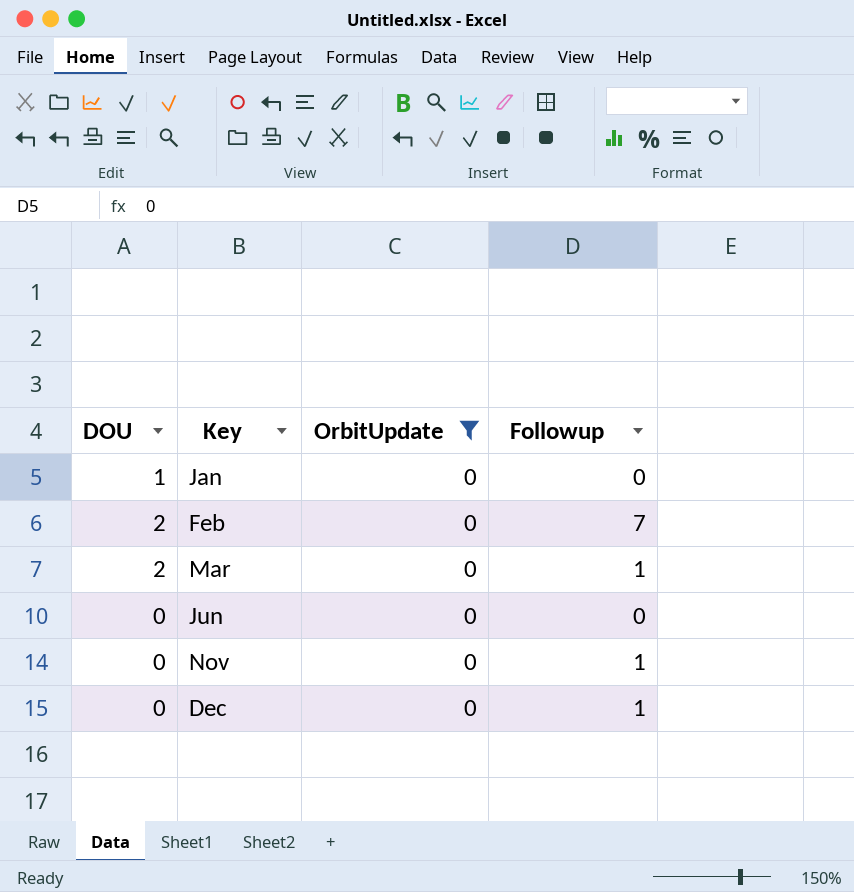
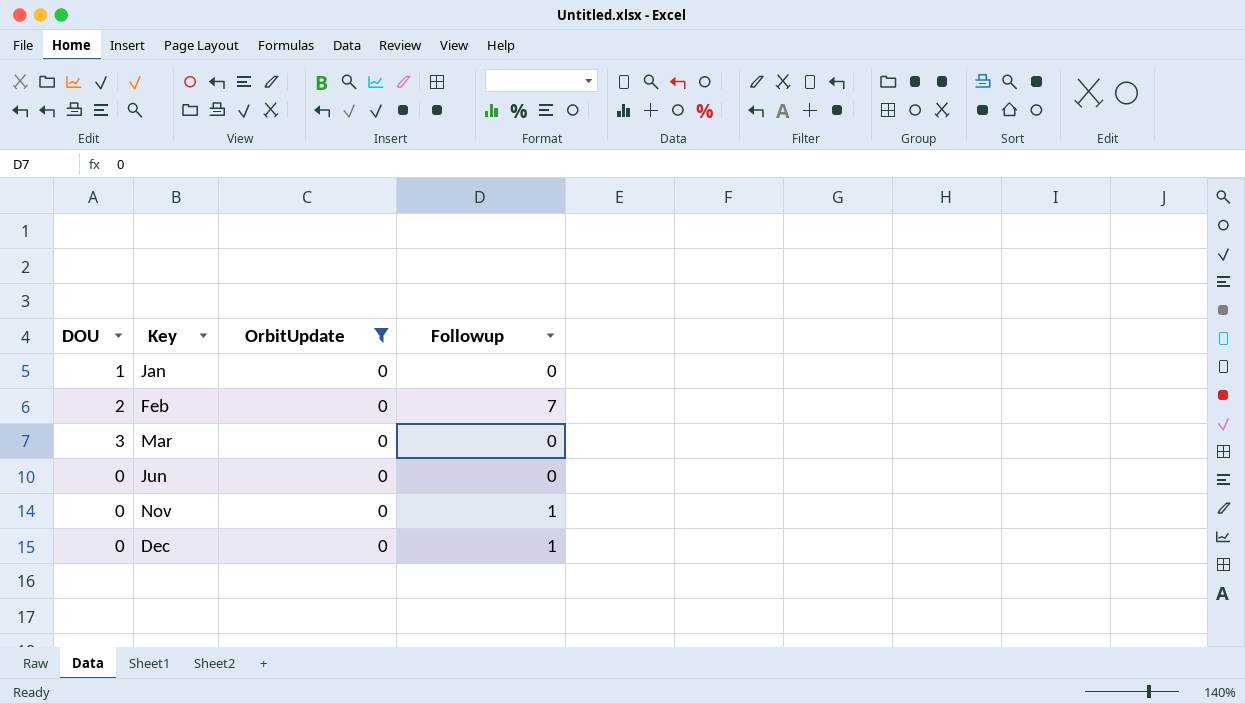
Mar | DOU: 2 -> 3
Mar | Followup: 1 -> 0

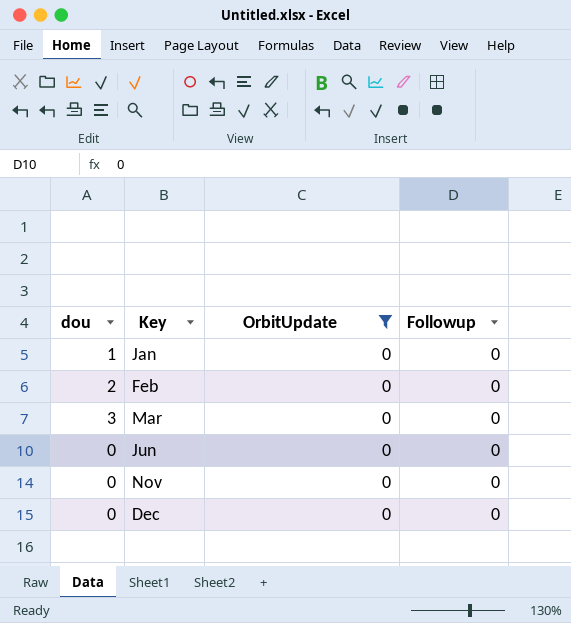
column name: DOU -> dou
Feb | Followup: 7 -> 0
Nov | Followup: 1 -> 0
Dec | Followup: 1 -> 0

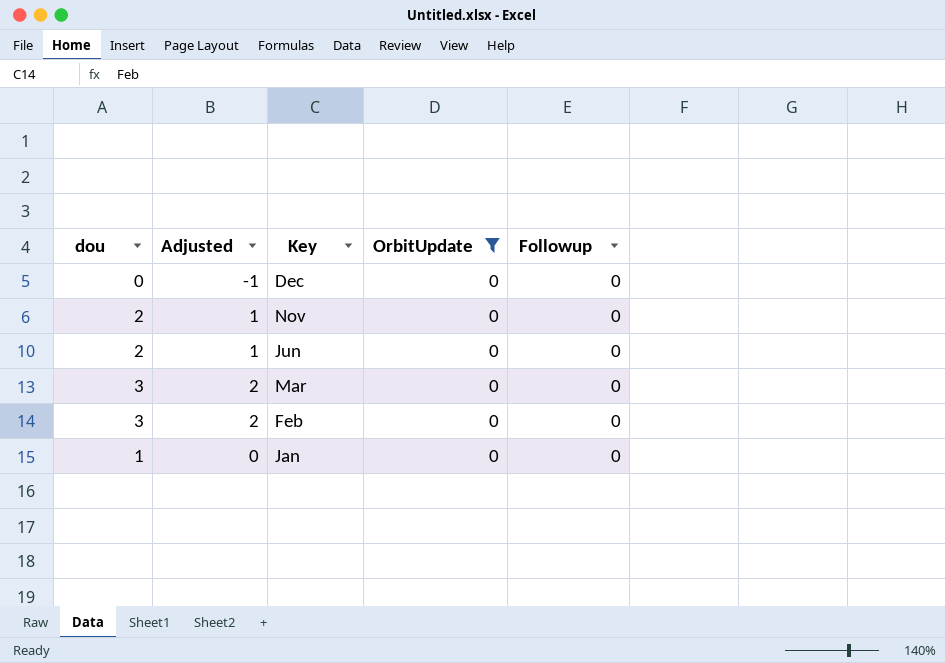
row order: Key ascending -> Key descending
column Adjusted | formula: none -> [dou] - 1
Nov | dou: 0 -> 2
Jun | dou: 0 -> 2
Feb | dou: 2 -> 3

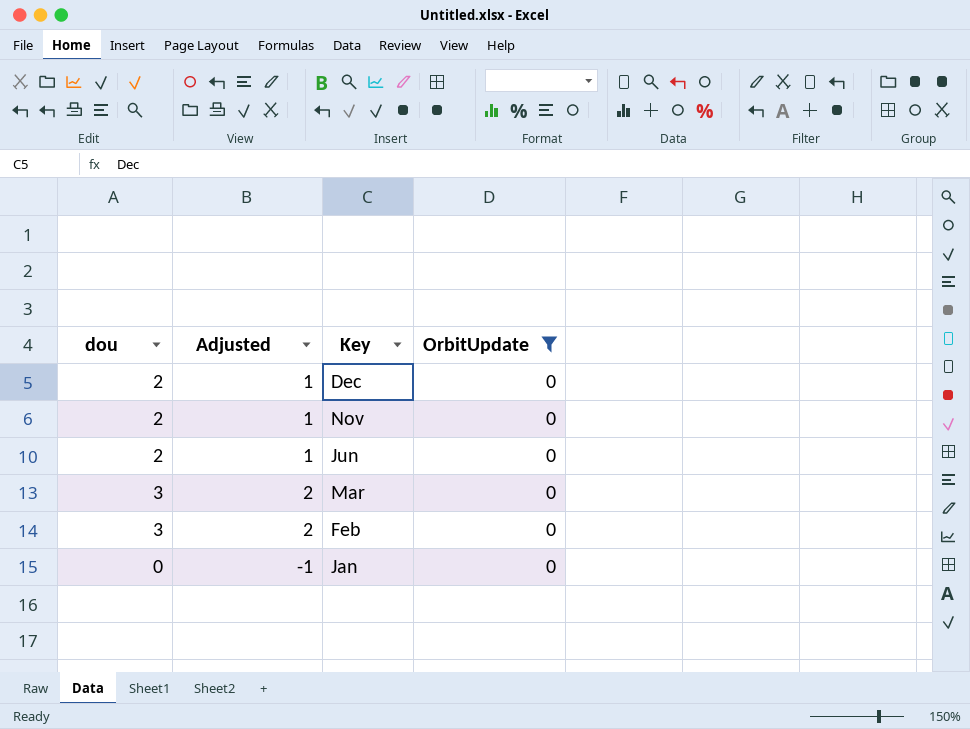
column Followup | position: 5 -> none
Dec | dou: 0 -> 2
Dec | Adjusted: -1 -> 1
Jan | dou: 1 -> 0
Jan | Adjusted: 0 -> -1

